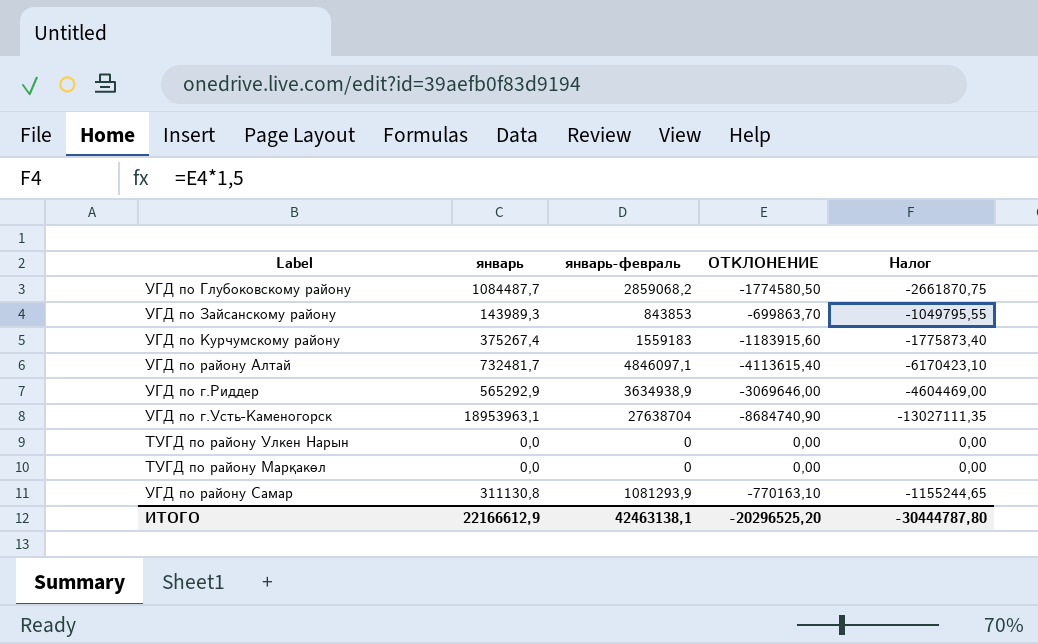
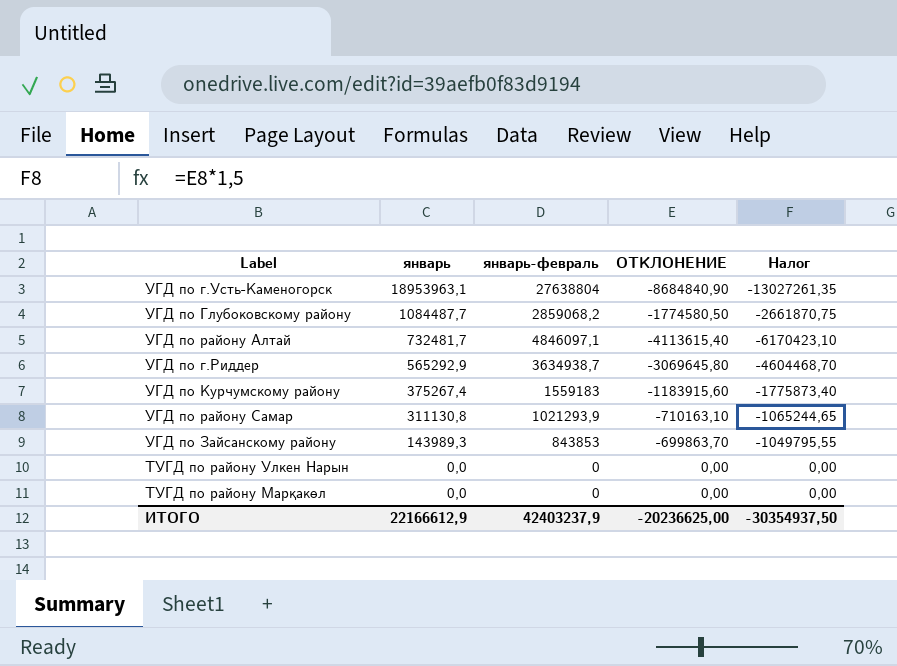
row order: none -> январь descending
УГД по г.Усть-Каменогорск | январь-февраль: 27638704 -> 27638804
УГД по г.Усть-Каменогорск | ОТКЛОНЕНИЕ: -8684740,90 -> -8684840,90
УГД по г.Усть-Каменогорск | Налог: -13027111,35 -> -13027261,35
УГД по г.Риддер | январь-февраль: 3634938,9 -> 3634938,7
УГД по г.Риддер | ОТКЛОНЕНИЕ: -3069646,00 -> -3069645,80
УГД по г.Риддер | Налог: -4604469,00 -> -4604468,70
УГД по району Самар | январь-февраль: 1081293,9 -> 1021293,9
УГД по району Самар | ОТКЛОНЕНИЕ: -770163,10 -> -710163,10
УГД по району Самар | Налог: -1155244,65 -> -1065244,65
ИТОГО | январь-февраль: 42463138,1 -> 42403237,9
ИТОГО | ОТКЛОНЕНИЕ: -20296525,20 -> -20236625,00
ИТОГО | Налог: -30444787,80 -> -30354937,50

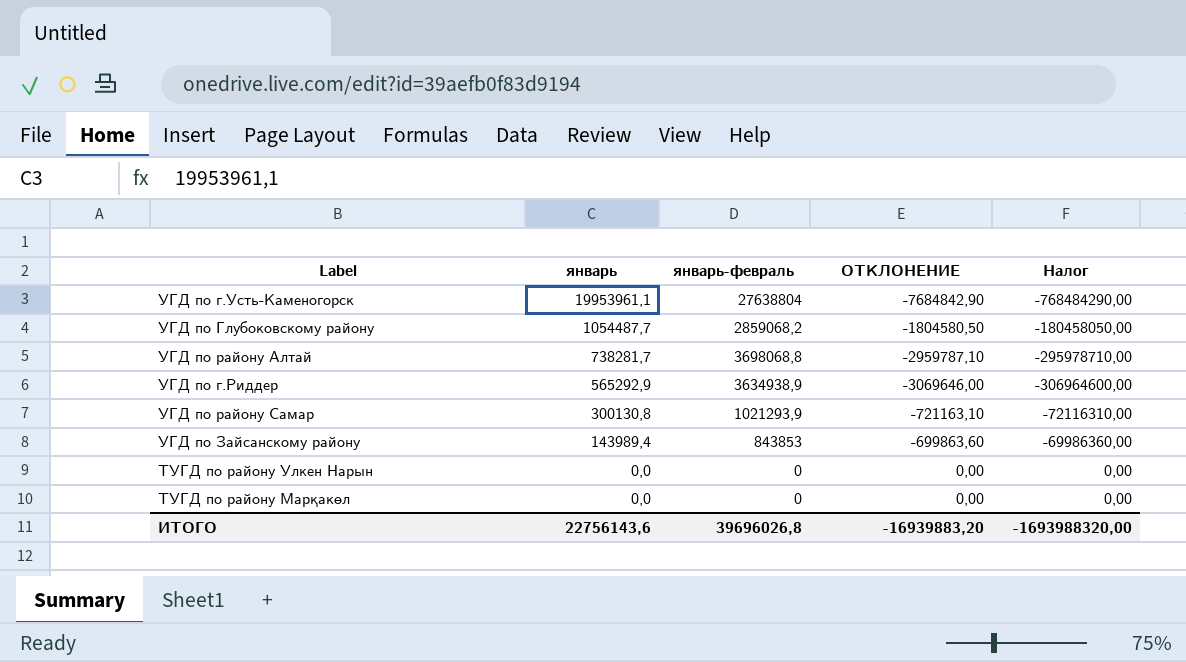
column Налог | formula: [ОТКЛОНЕНИЕ] * 1,5 -> [ОТКЛОНЕНИЕ] * 100
row УГД по Курчумскому району: 375267,4 | 1559183 | -1183915,60 | -1775873,40 -> none
УГД по г.Усть-Каменогорск | январь: 18953963,1 -> 19953961,1
УГД по г.Усть-Каменогорск | ОТКЛОНЕНИЕ: -8684840,90 -> -7684842,90
УГД по Глубоковскому району | январь: 1084487,7 -> 1054487,7
УГД по Глубоковскому району | ОТКЛОНЕНИЕ: -1774580,50 -> -1804580,50
УГД по району Алтай | январь: 732481,7 -> 738281,7
УГД по району Алтай | январь-февраль: 4846097,1 -> 3698068,8
УГД по району Алтай | ОТКЛОНЕНИЕ: -4113615,40 -> -2959787,10
УГД по г.Риддер | январь-февраль: 3634938,7 -> 3634938,9
УГД по г.Риддер | ОТКЛОНЕНИЕ: -3069645,80 -> -3069646,00
УГД по району Самар | январь: 311130,8 -> 300130,8
УГД по району Самар | ОТКЛОНЕНИЕ: -710163,10 -> -721163,10
УГД по Зайсанскому району | январь: 143989,3 -> 143989,4
УГД по Зайсанскому району | ОТКЛОНЕНИЕ: -699863,70 -> -699863,60
ИТОГО | январь: 22166612,9 -> 22756143,6
ИТОГО | январь-февраль: 42403237,9 -> 39696026,8
ИТОГО | ОТКЛОНЕНИЕ: -20236625,00 -> -16939883,20
ИТОГО | Налог: -30354937,50 -> -1693988320,00

